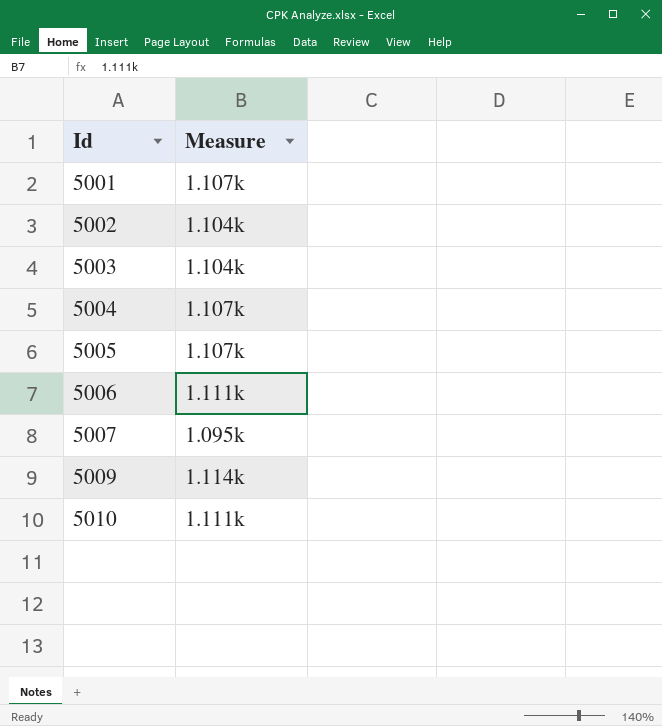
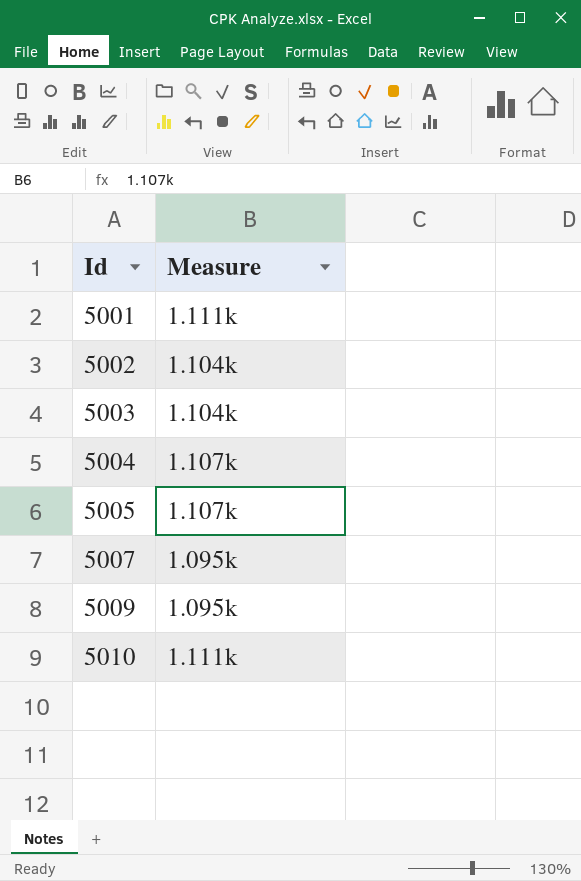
row 5006: 1.111k -> none
5001 | Measure: 1.107k -> 1.111k
5009 | Measure: 1.114k -> 1.095k

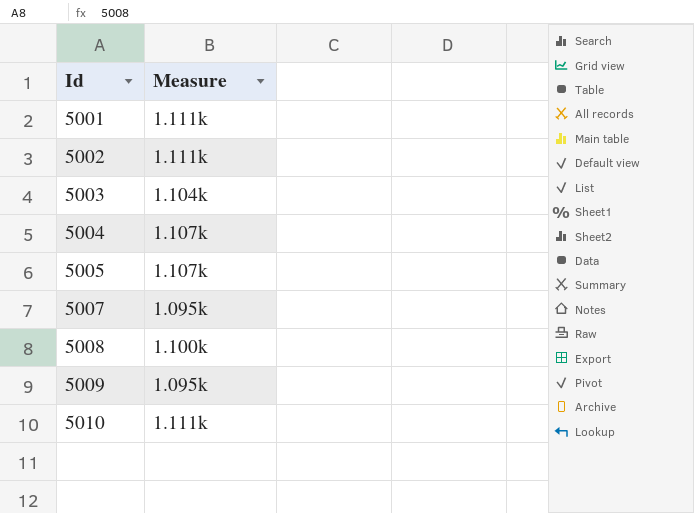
5002 | Measure: 1.104k -> 1.111k
row 5008: none -> 1.100k

